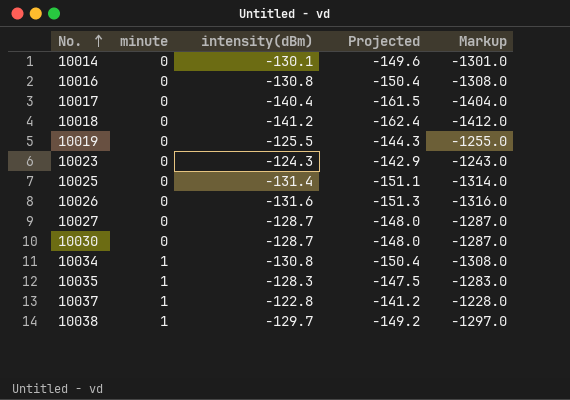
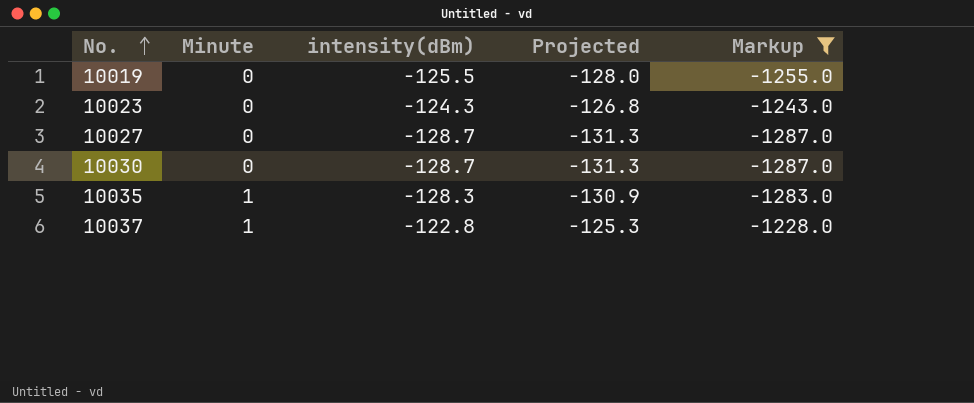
filter: none -> Markup >= -1287.0
column name: minute -> Minute
column Projected | formula: [intensity(dBm)] * 1.15 -> [intensity(dBm)] * 1.02

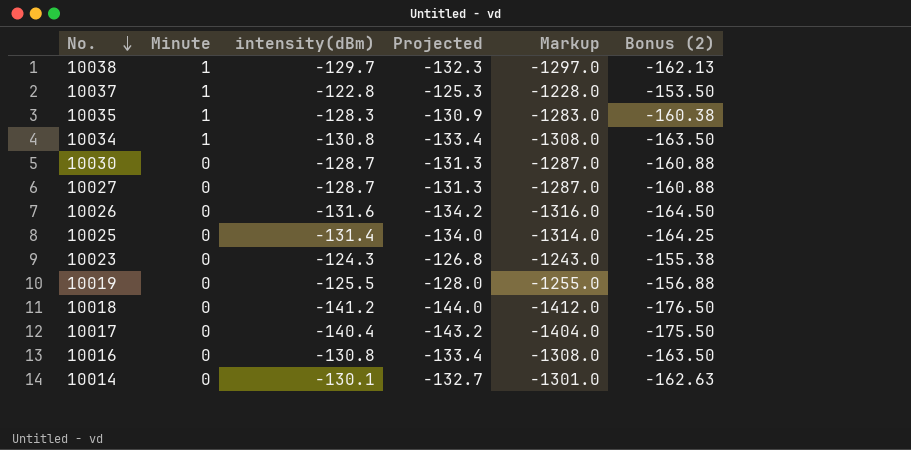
filter: Markup >= -1287.0 -> none
row order: No. ascending -> No. descending
column Bonus (2) | formula: none -> [intensity(dBm)] * 1.25

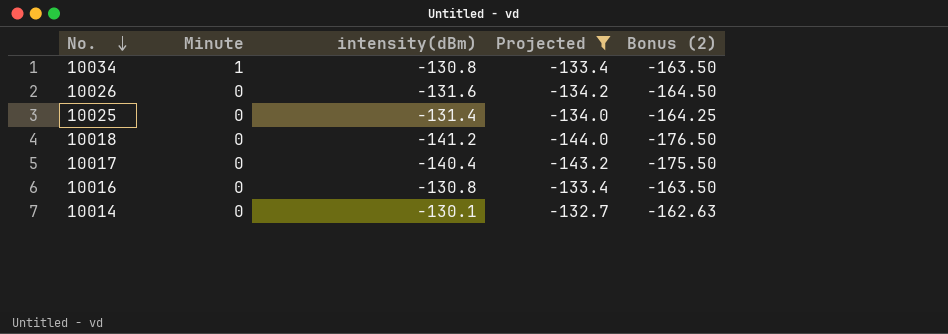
filter: none -> Projected <= -132.7
column Markup | formula: [intensity(dBm)] * 10 -> none

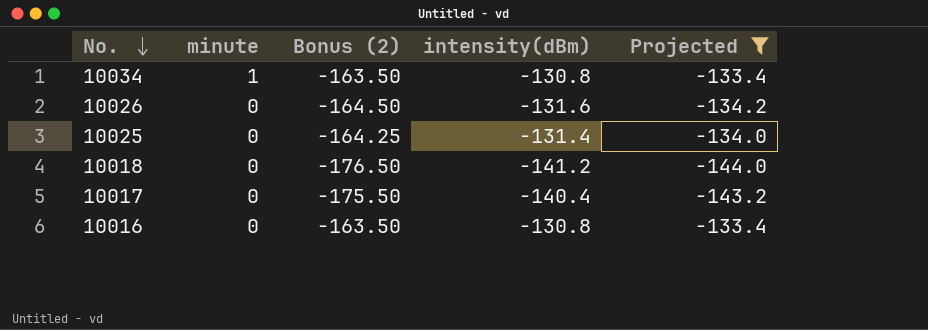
column name: Minute -> minute
column Bonus (2) | position: 5 -> 3
row 10014: 0 | -130.1 | -132.7 | -162.63 -> none

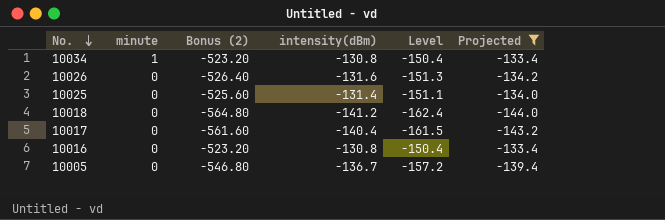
column Bonus (2) | formula: [intensity(dBm)] * 1.25 -> [intensity(dBm)] * 4
column Level | formula: none -> [intensity(dBm)] * 1.15
row 10005: none -> 0 | -546.80 | -136.7 | -157.2 | -139.4

